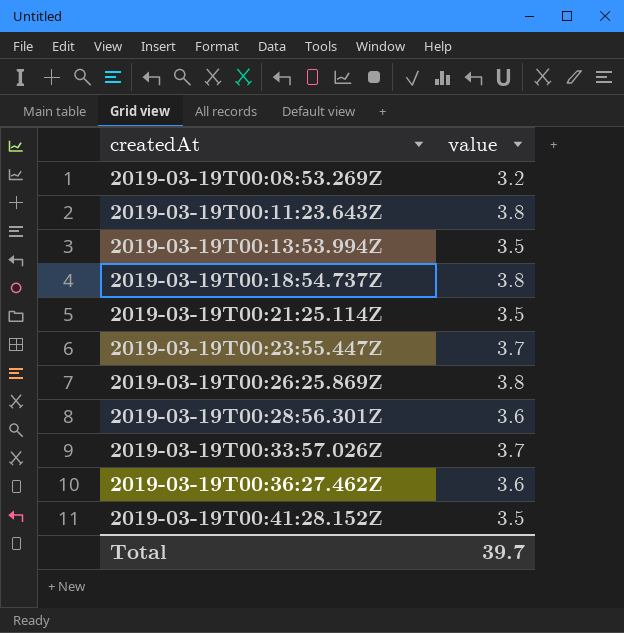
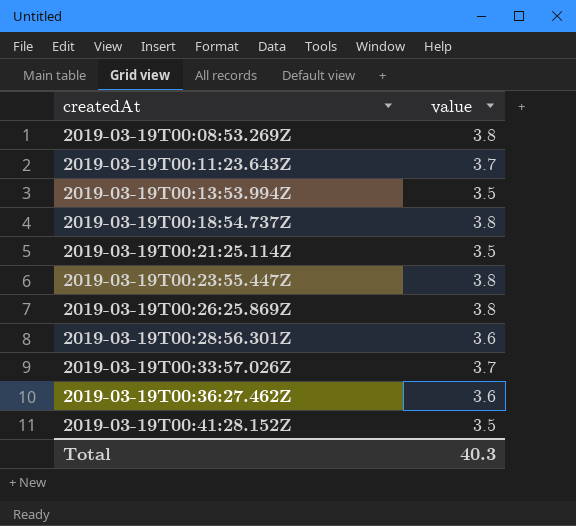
2019-03-19T00:08:53.269Z | value: 3.2 -> 3.8
2019-03-19T00:11:23.643Z | value: 3.8 -> 3.7
2019-03-19T00:23:55.447Z | value: 3.7 -> 3.8
Total | value: 39.7 -> 40.3

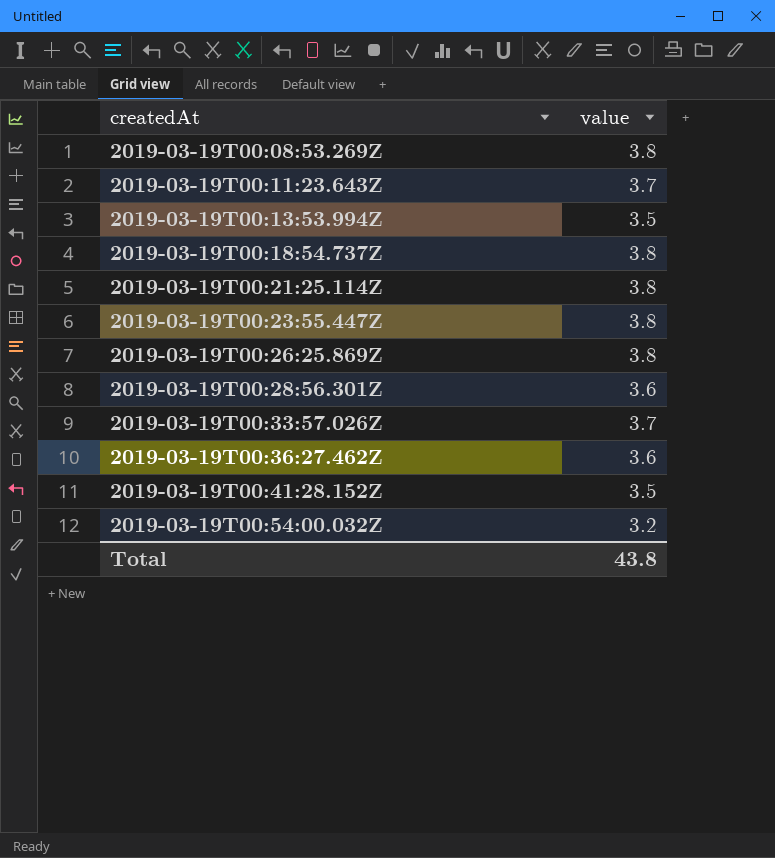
2019-03-19T00:21:25.114Z | value: 3.5 -> 3.8
row 2019-03-19T00:54:00.032Z: none -> 3.2
Total | value: 40.3 -> 43.8

